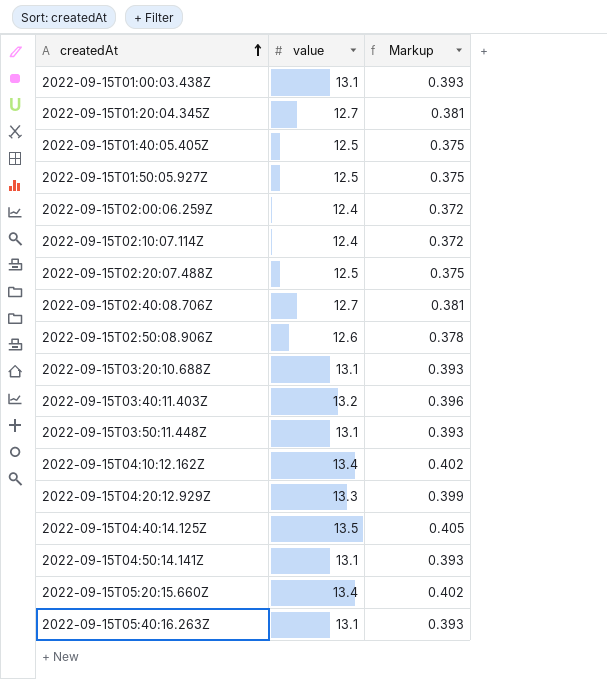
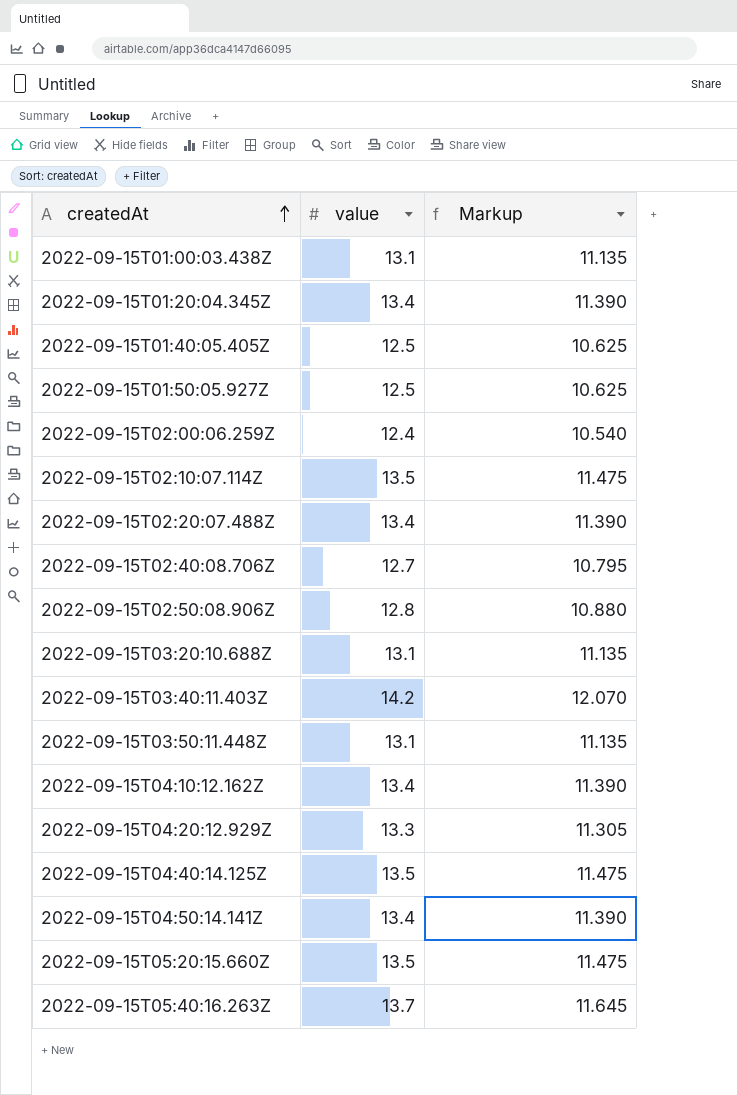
column Markup | formula: [value] * 0.03 -> [value] * 0.85
2022-09-15T01:20:04.345Z | value: 12.7 -> 13.4
2022-09-15T02:10:07.114Z | value: 12.4 -> 13.5
2022-09-15T02:20:07.488Z | value: 12.5 -> 13.4
2022-09-15T02:50:08.906Z | value: 12.6 -> 12.8
2022-09-15T03:40:11.403Z | value: 13.2 -> 14.2
2022-09-15T04:50:14.141Z | value: 13.1 -> 13.4
2022-09-15T05:20:15.660Z | value: 13.4 -> 13.5
2022-09-15T05:40:16.263Z | value: 13.1 -> 13.7

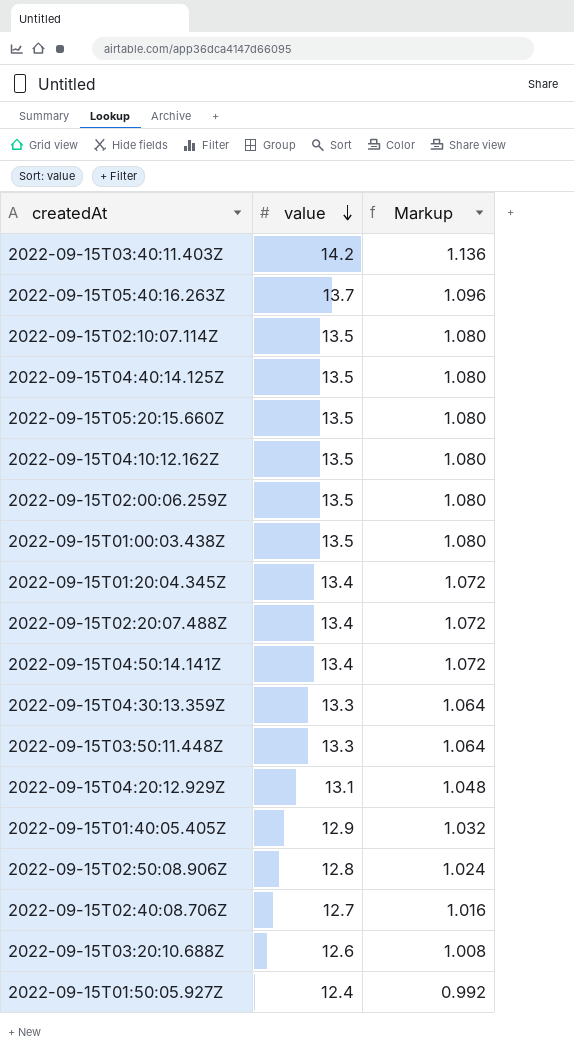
row order: createdAt ascending -> value descending
column Markup | formula: [value] * 0.85 -> [value] * 0.08
2022-09-15T04:10:12.162Z | value: 13.4 -> 13.5
2022-09-15T02:00:06.259Z | value: 12.4 -> 13.5
2022-09-15T01:00:03.438Z | value: 13.1 -> 13.5
row 2022-09-15T04:30:13.359Z: none -> 13.3 | 1.064
2022-09-15T03:50:11.448Z | value: 13.1 -> 13.3
2022-09-15T04:20:12.929Z | value: 13.3 -> 13.1
2022-09-15T01:40:05.405Z | value: 12.5 -> 12.9
2022-09-15T03:20:10.688Z | value: 13.1 -> 12.6
2022-09-15T01:50:05.927Z | value: 12.5 -> 12.4

